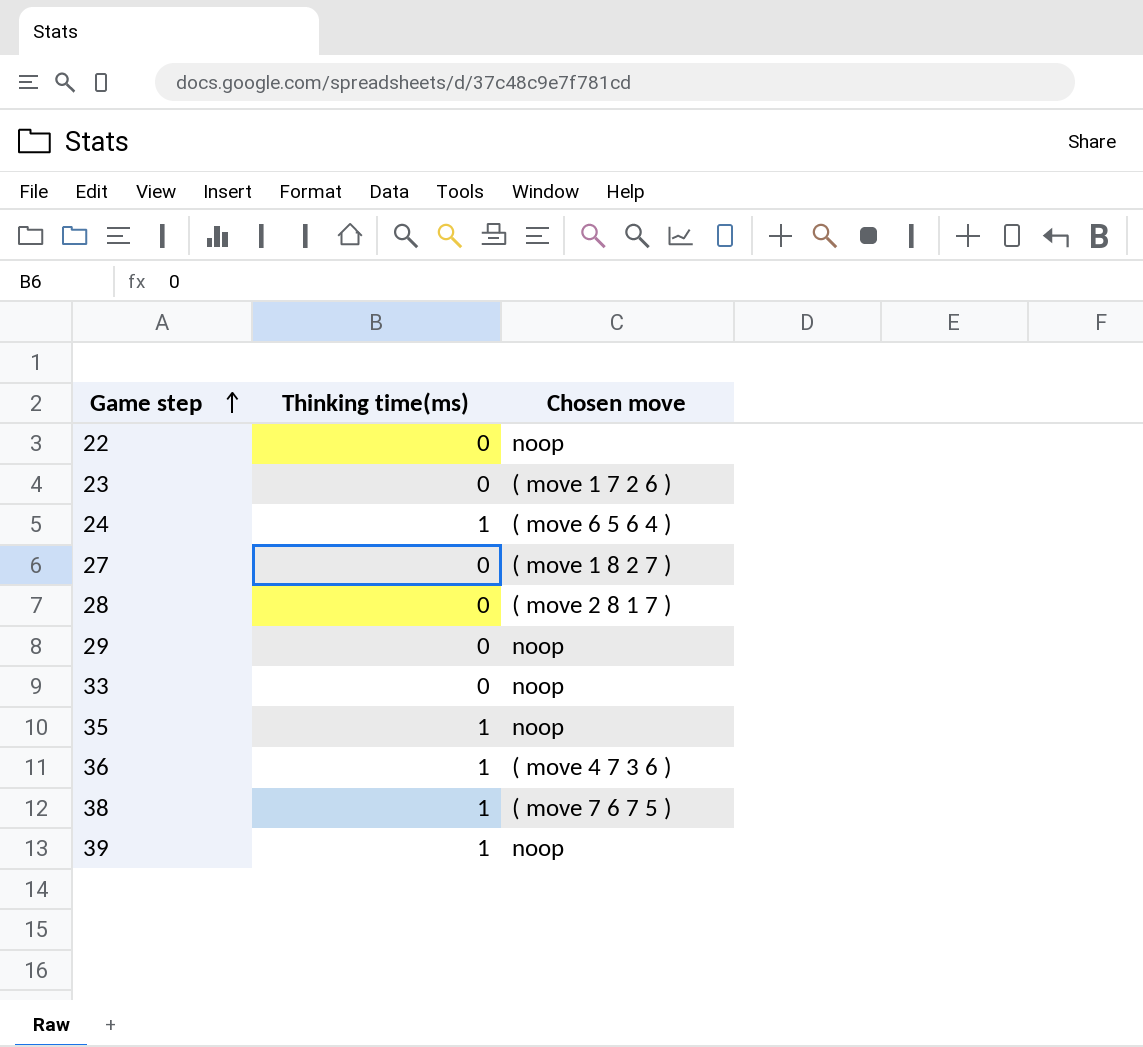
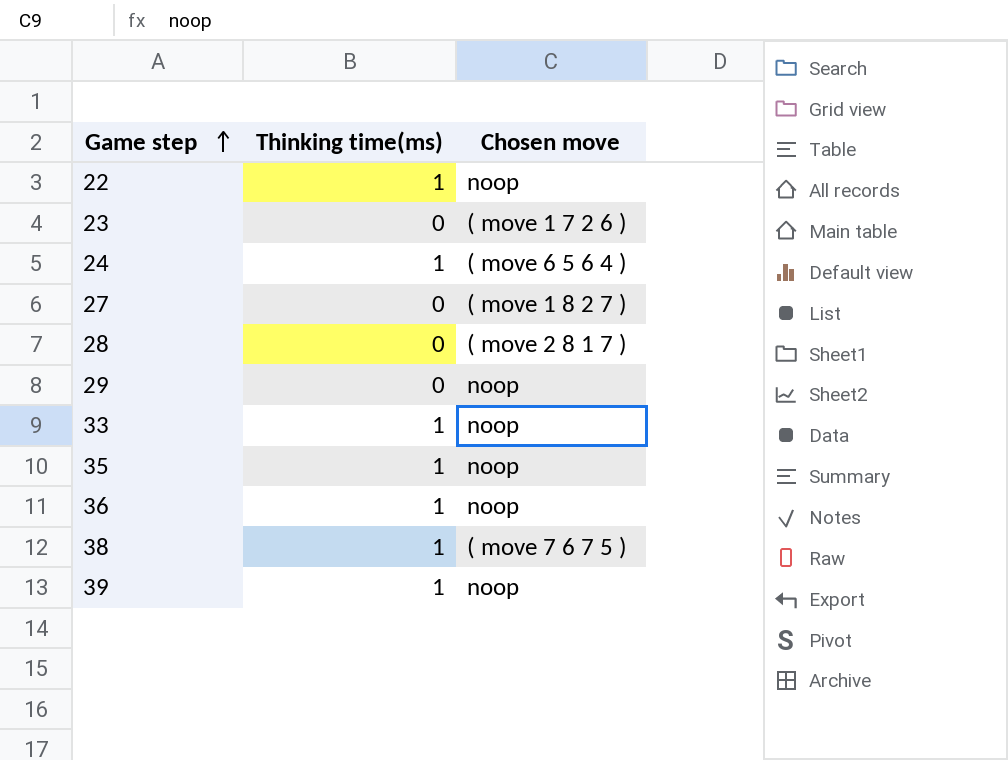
22 | Thinking time(ms): 0 -> 1
33 | Thinking time(ms): 0 -> 1
36 | Chosen move: ( move 4 7 3 6 ) -> noop

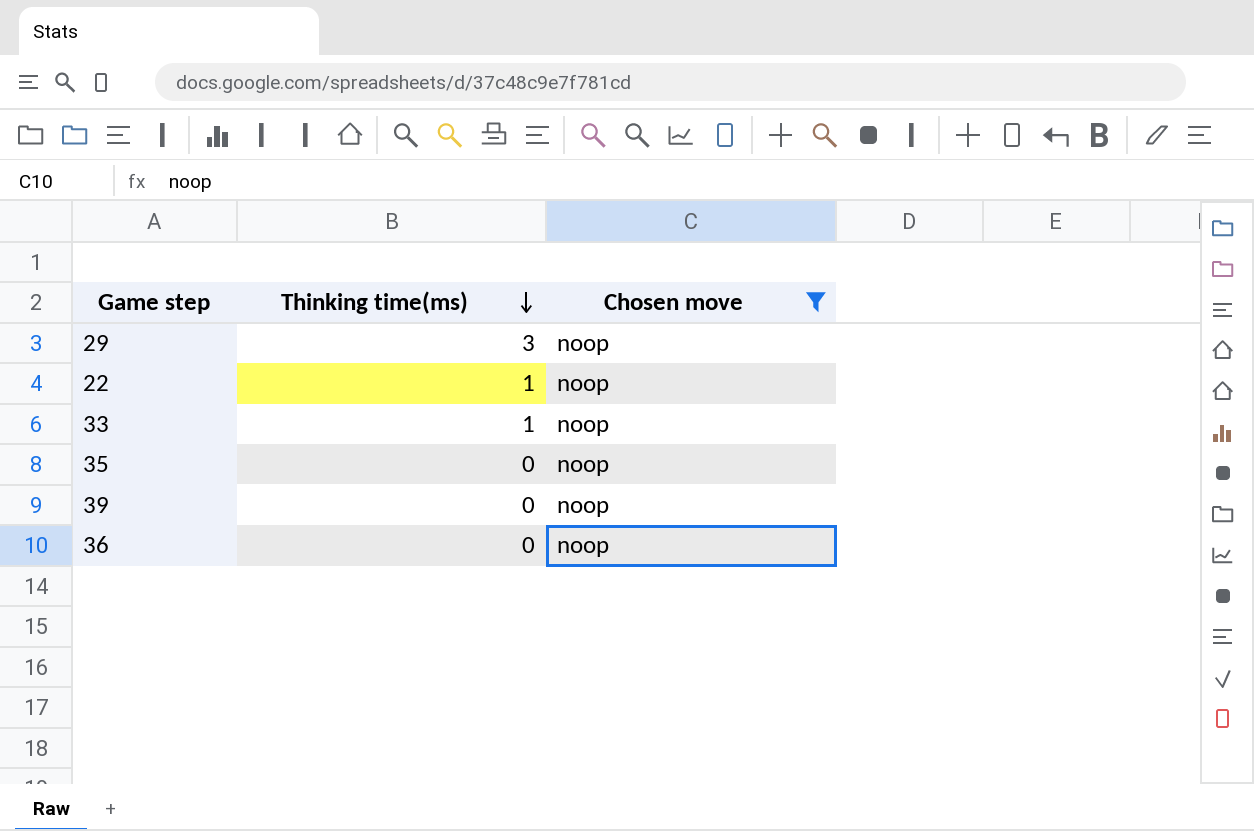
filter: none -> Chosen move = noop
row order: Game step ascending -> Thinking time(ms) descending
29 | Thinking time(ms): 0 -> 3
35 | Thinking time(ms): 1 -> 0
39 | Thinking time(ms): 1 -> 0
36 | Thinking time(ms): 1 -> 0

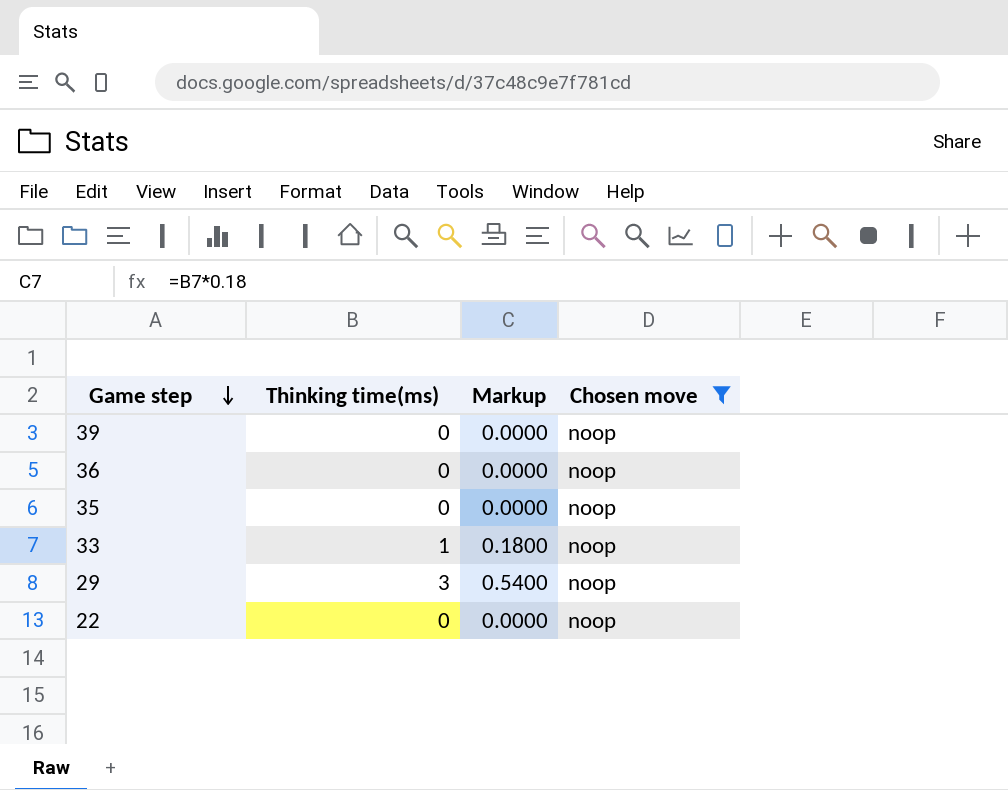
row order: Thinking time(ms) descending -> Game step descending
column Markup | formula: none -> [Thinking time(ms)] * 0.18
22 | Thinking time(ms): 1 -> 0

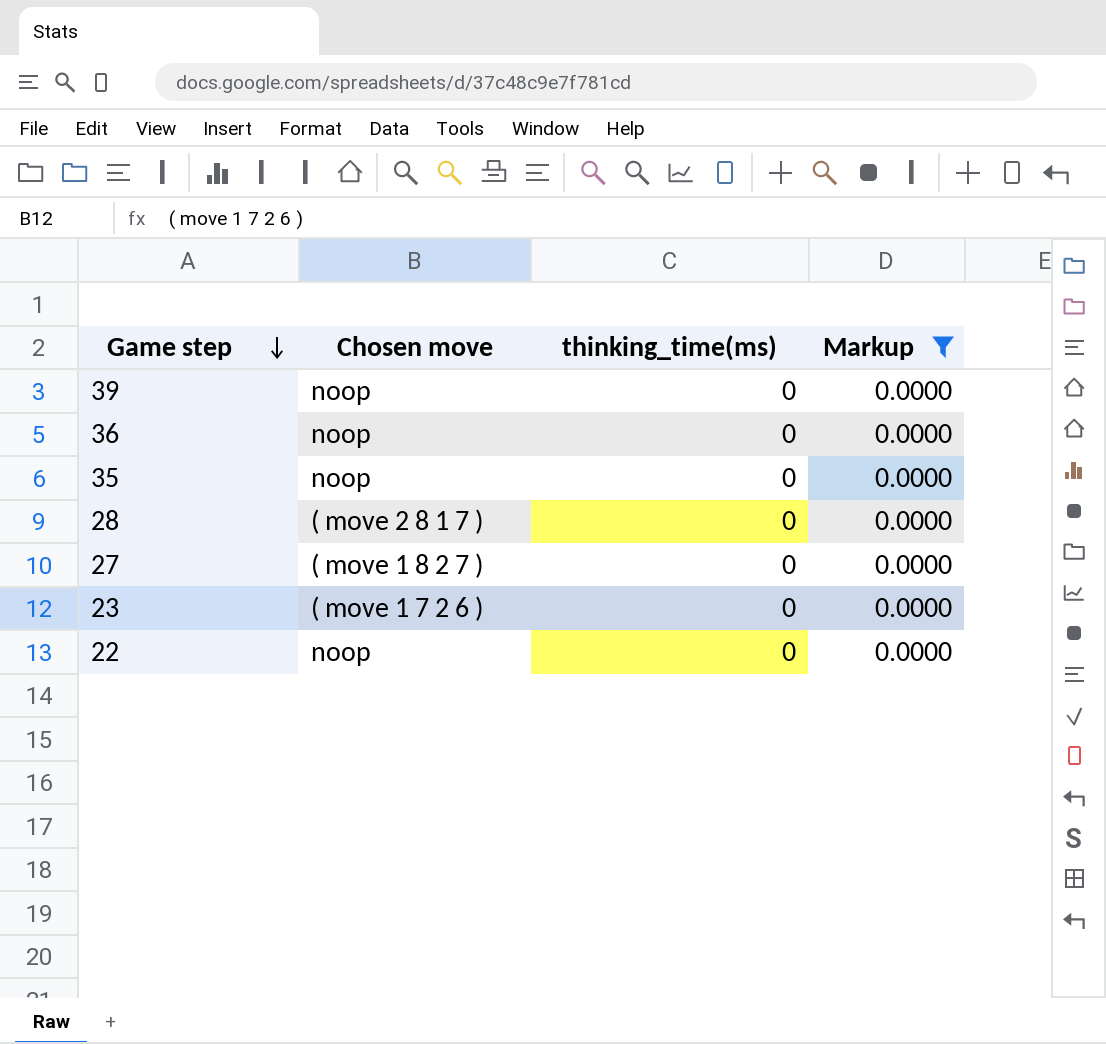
filter: Chosen move = noop -> Markup = 0.0000
column Chosen move | position: 4 -> 2
column name: Thinking time(ms) -> thinking_time(ms)

